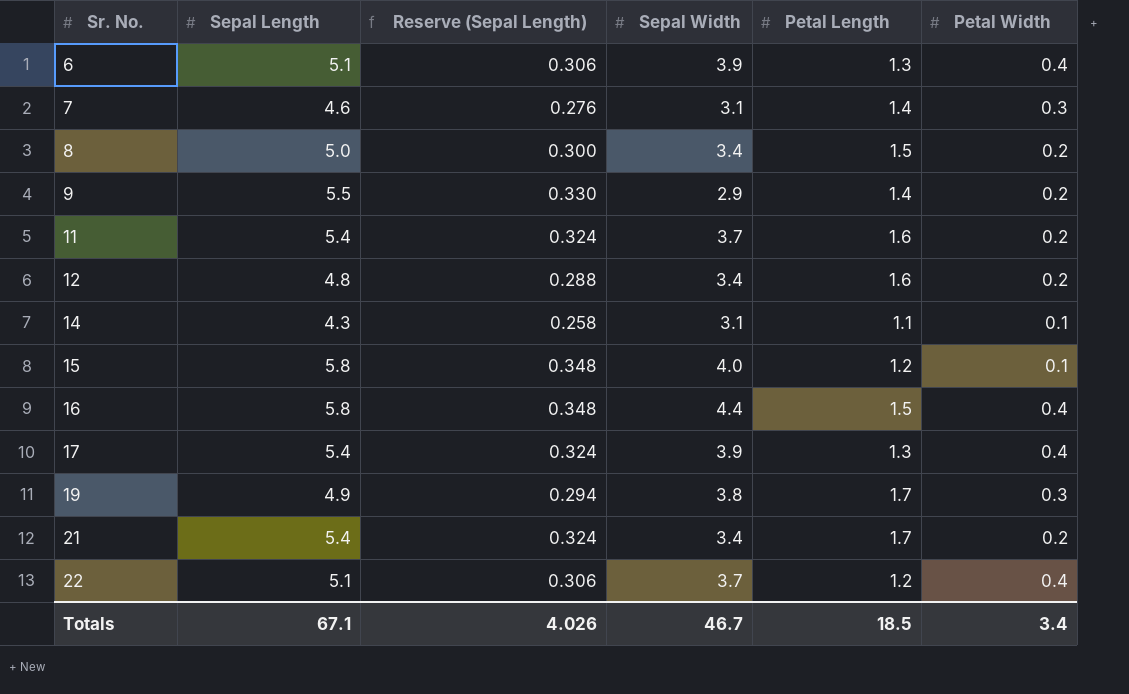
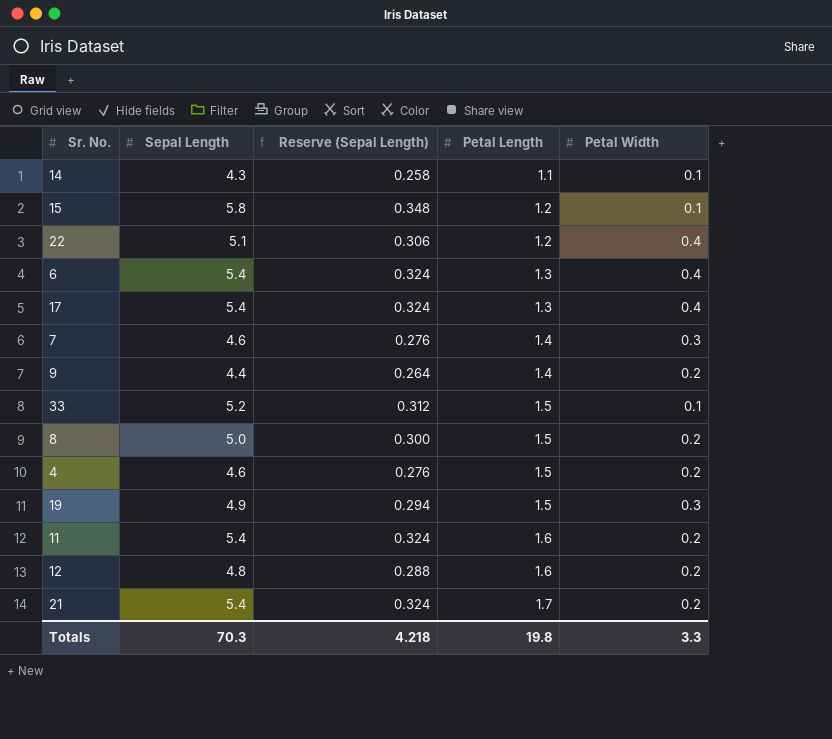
row order: Sr. No. ascending -> Petal Length ascending
column Sepal Width | position: 4 -> none
row 16: 5.8 | 0.348 | 4.4 | 1.5 | 0.4 -> none
6 | Sepal Length: 5.1 -> 5.4
6 | Reserve (Sepal Length): 0.306 -> 0.324
9 | Sepal Length: 5.5 -> 4.4
9 | Reserve (Sepal Length): 0.330 -> 0.264
row 33: none -> 5.2 | 0.312 | 1.5 | 0.1
row 4: none -> 4.6 | 0.276 | 1.5 | 0.2
19 | Petal Length: 1.7 -> 1.5
Totals | Sepal Length: 67.1 -> 70.3
Totals | Reserve (Sepal Length): 4.026 -> 4.218
Totals | Petal Length: 18.5 -> 19.8
Totals | Petal Width: 3.4 -> 3.3

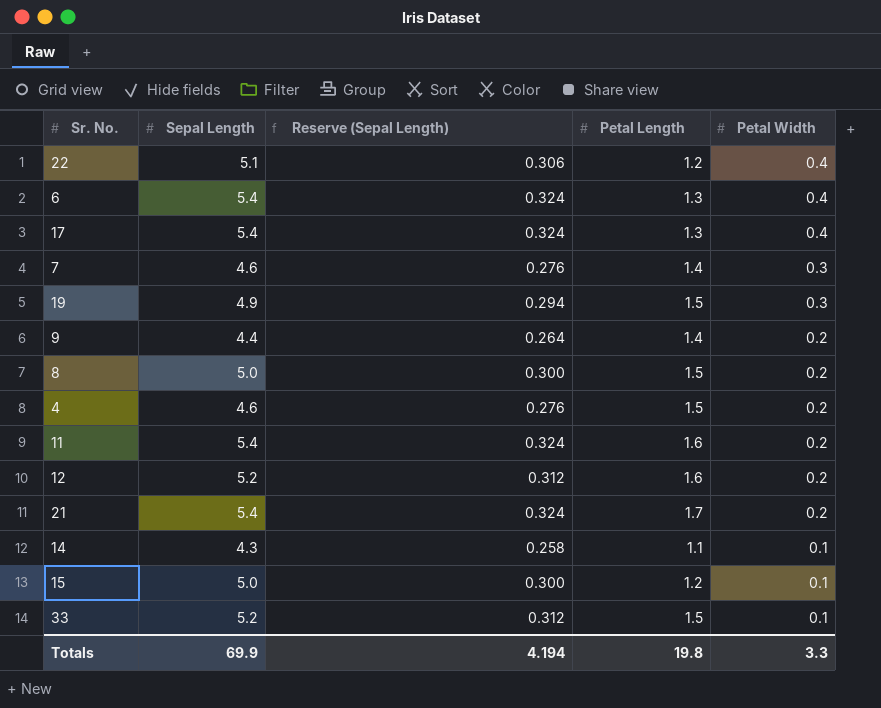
row order: Petal Length ascending -> Petal Width descending
12 | Sepal Length: 4.8 -> 5.2
12 | Reserve (Sepal Length): 0.288 -> 0.312
15 | Sepal Length: 5.8 -> 5.0
15 | Reserve (Sepal Length): 0.348 -> 0.300
Totals | Sepal Length: 70.3 -> 69.9
Totals | Reserve (Sepal Length): 4.218 -> 4.194

